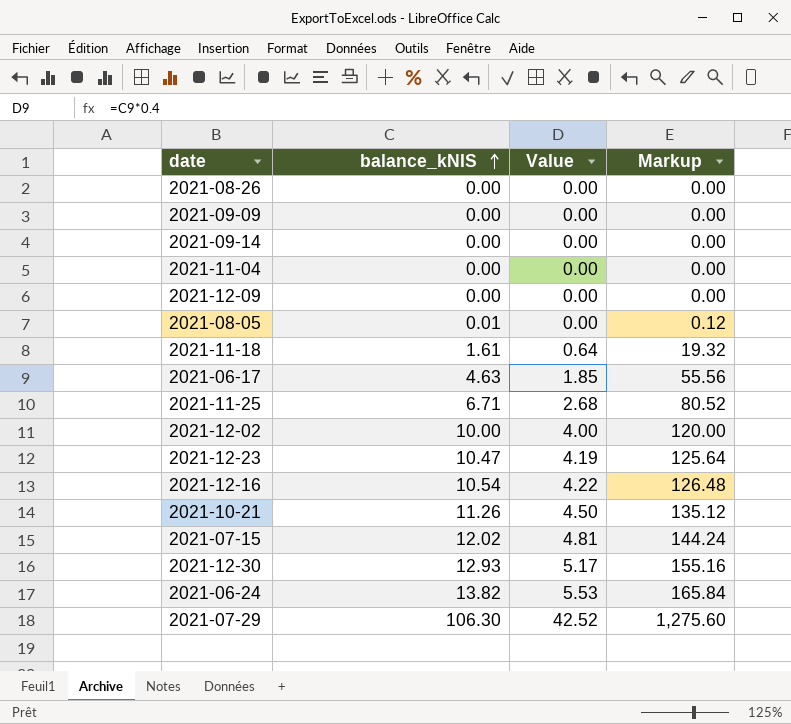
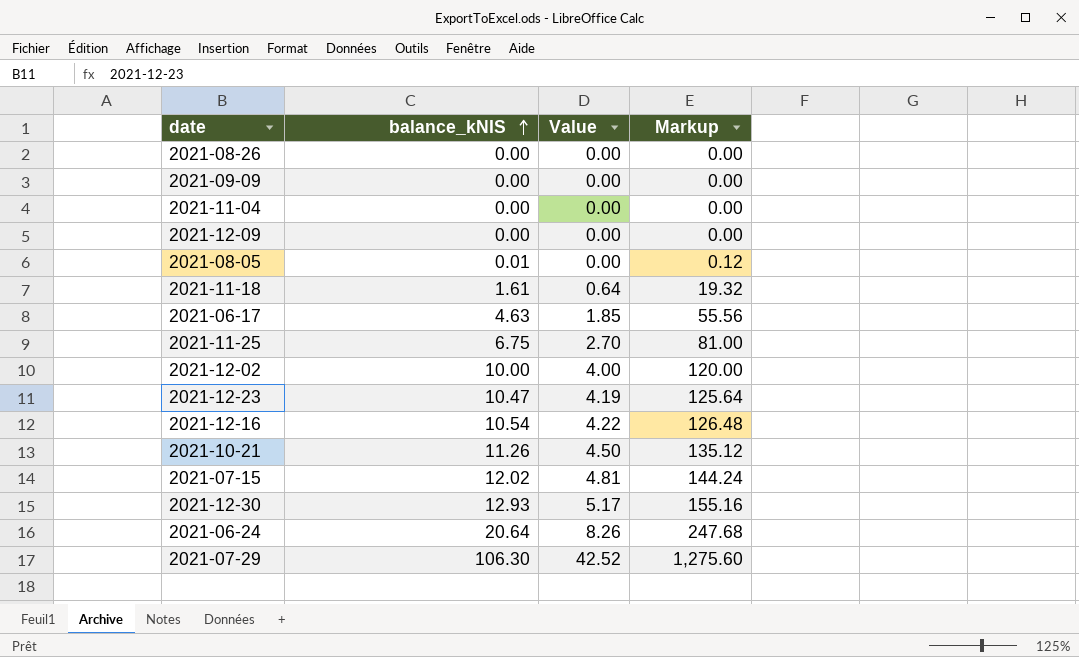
row 2021-09-14: 0.00 | 0.00 | 0.00 -> none
2021-11-25 | balance_kNIS: 6.71 -> 6.75
2021-11-25 | Value: 2.68 -> 2.70
2021-11-25 | Markup: 80.52 -> 81.00
2021-06-24 | balance_kNIS: 13.82 -> 20.64
2021-06-24 | Value: 5.53 -> 8.26
2021-06-24 | Markup: 165.84 -> 247.68

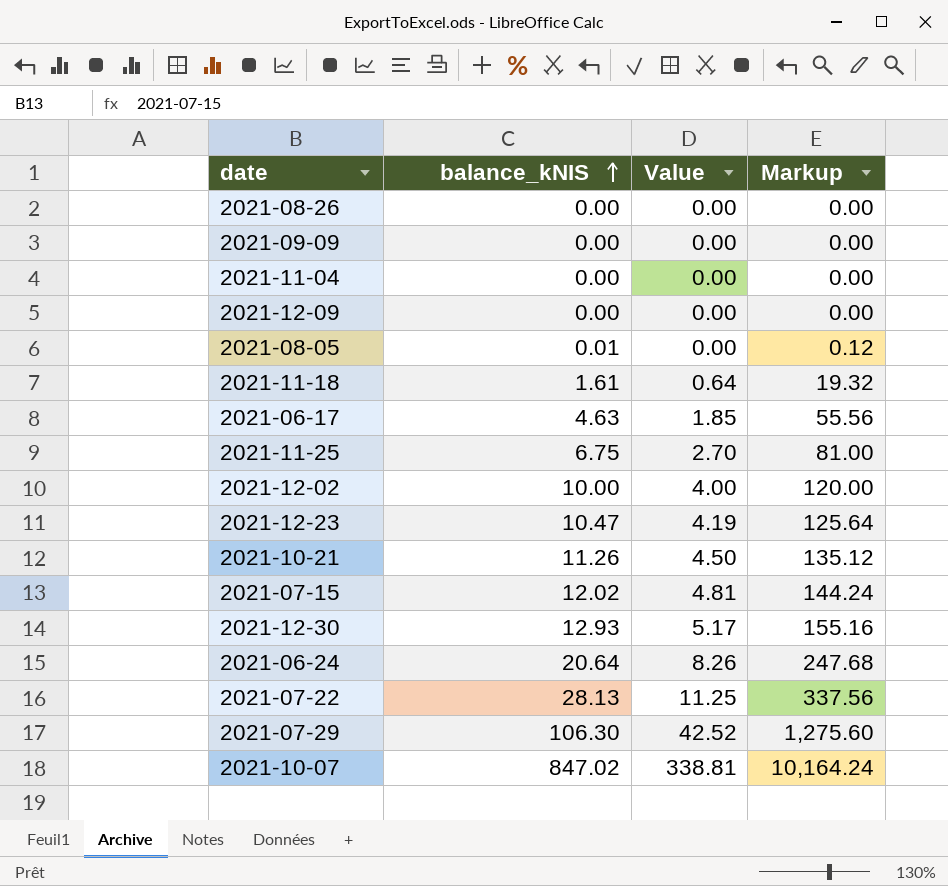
row 2021-12-16: 10.54 | 4.22 | 126.48 -> none
row 2021-07-22: none -> 28.13 | 11.25 | 337.56
row 2021-10-07: none -> 847.02 | 338.81 | 10,164.24

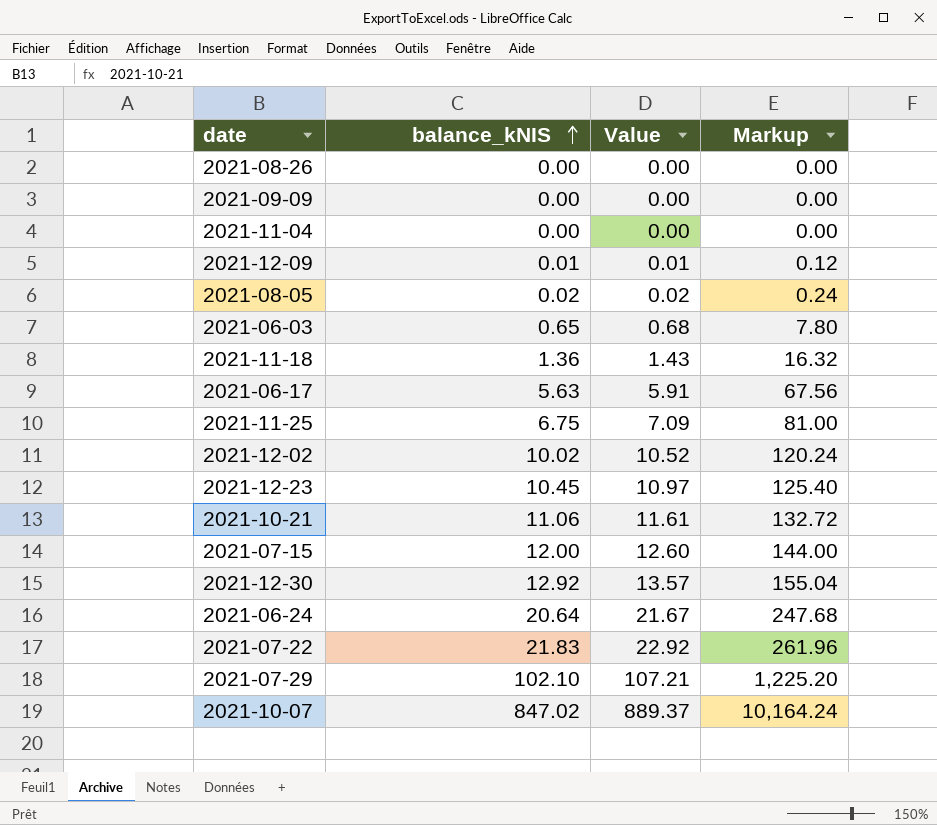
column Value | formula: [balance_kNIS] * 0.4 -> [balance_kNIS] * 1.05
2021-12-09 | balance_kNIS: 0.00 -> 0.01
2021-12-09 | Markup: 0.00 -> 0.12
2021-08-05 | balance_kNIS: 0.01 -> 0.02
2021-08-05 | Markup: 0.12 -> 0.24
row 2021-06-03: none -> 0.65 | 0.68 | 7.80
2021-11-18 | balance_kNIS: 1.61 -> 1.36
2021-11-18 | Markup: 19.32 -> 16.32
2021-06-17 | balance_kNIS: 4.63 -> 5.63
2021-06-17 | Markup: 55.56 -> 67.56
2021-12-02 | balance_kNIS: 10.00 -> 10.02
2021-12-02 | Markup: 120.00 -> 120.24
2021-12-23 | balance_kNIS: 10.47 -> 10.45
2021-12-23 | Markup: 125.64 -> 125.40
2021-10-21 | balance_kNIS: 11.26 -> 11.06
2021-10-21 | Markup: 135.12 -> 132.72
2021-07-15 | balance_kNIS: 12.02 -> 12.00
2021-07-15 | Markup: 144.24 -> 144.00
2021-12-30 | balance_kNIS: 12.93 -> 12.92
2021-12-30 | Markup: 155.16 -> 155.04
2021-07-22 | balance_kNIS: 28.13 -> 21.83
2021-07-22 | Markup: 337.56 -> 261.96
2021-07-29 | balance_kNIS: 106.30 -> 102.10
2021-07-29 | Markup: 1,275.60 -> 1,225.20

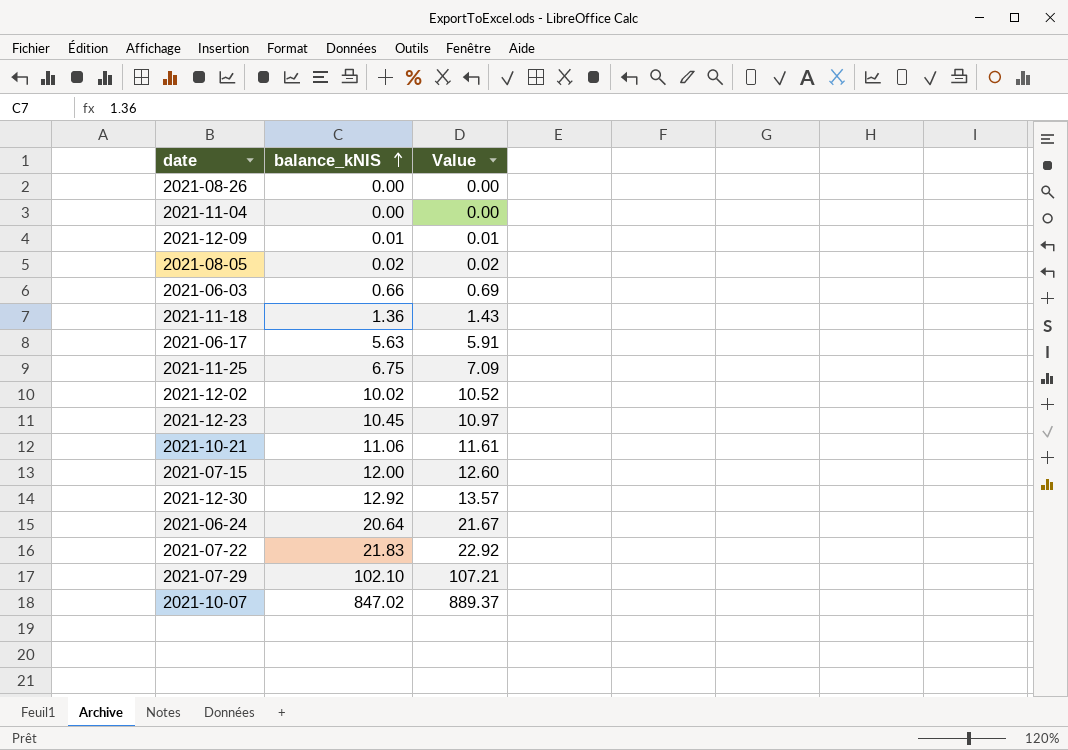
column Markup | formula: [balance_kNIS] * 12 -> none
row 2021-09-09: 0.00 | 0.00 | 0.00 -> none
2021-06-03 | balance_kNIS: 0.65 -> 0.66
2021-06-03 | Value: 0.68 -> 0.69

